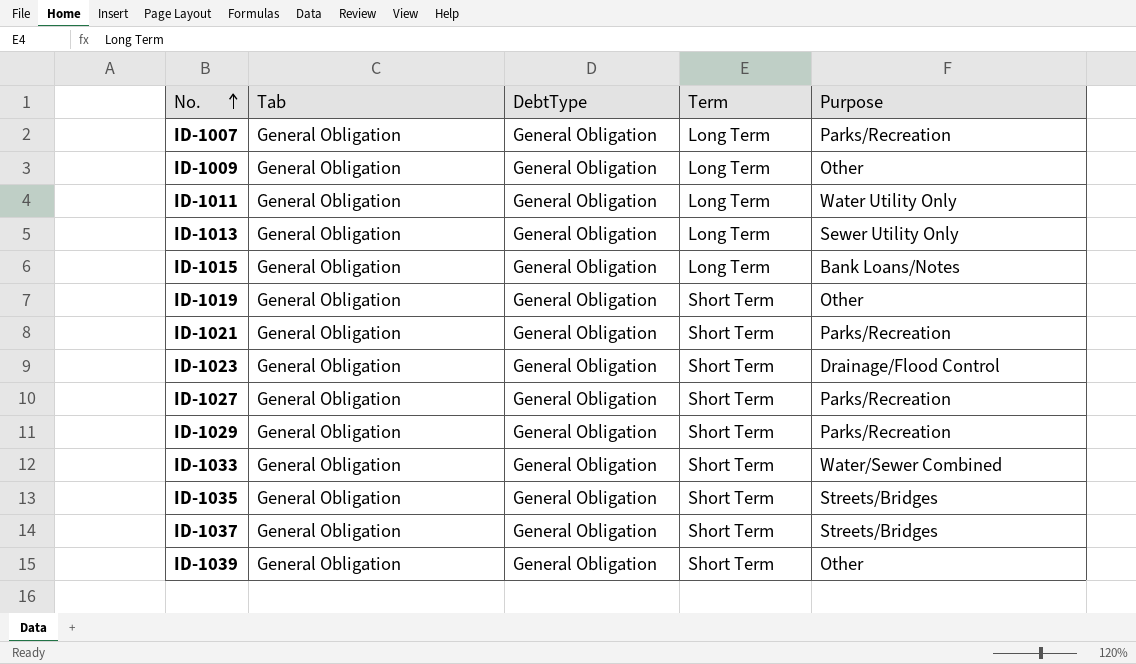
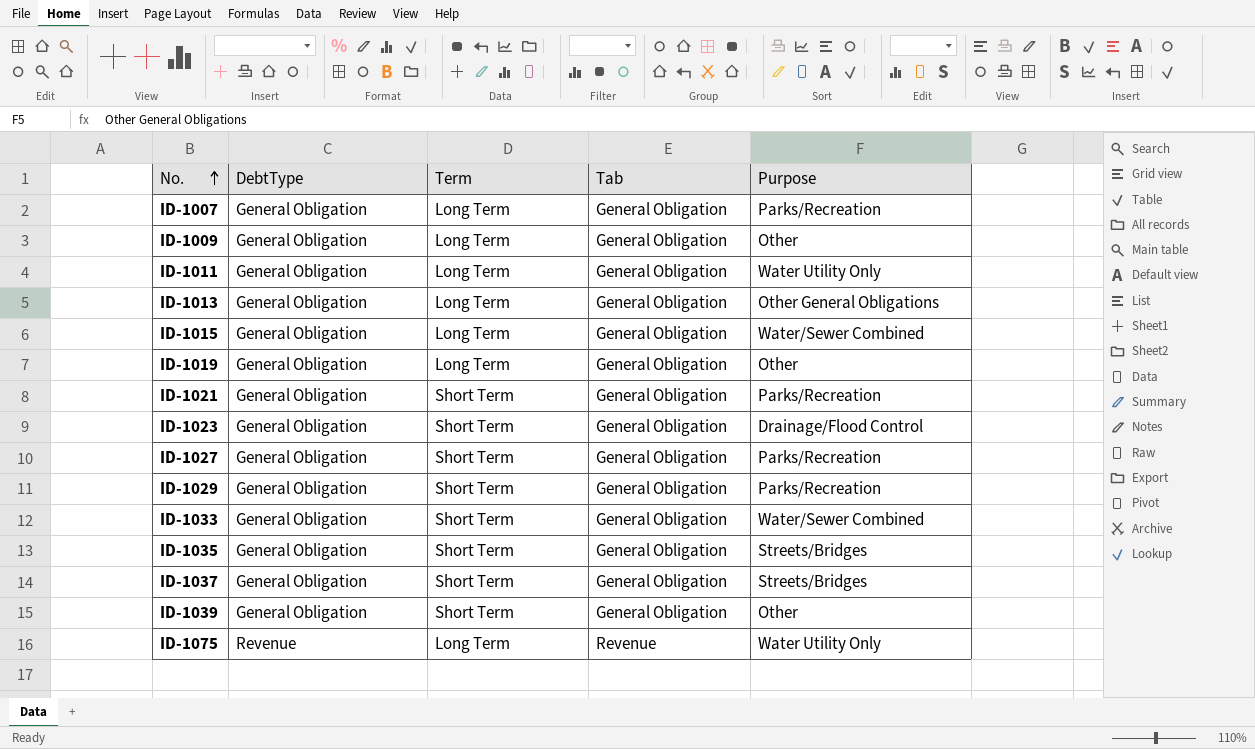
column Tab | position: 2 -> 4
ID-1013 | Purpose: Sewer Utility Only -> Other General Obligations
ID-1015 | Purpose: Bank Loans/Notes -> Water/Sewer Combined
ID-1019 | Term: Short Term -> Long Term
row ID-1075: none -> Revenue | Long Term | Revenue | Water Utility Only

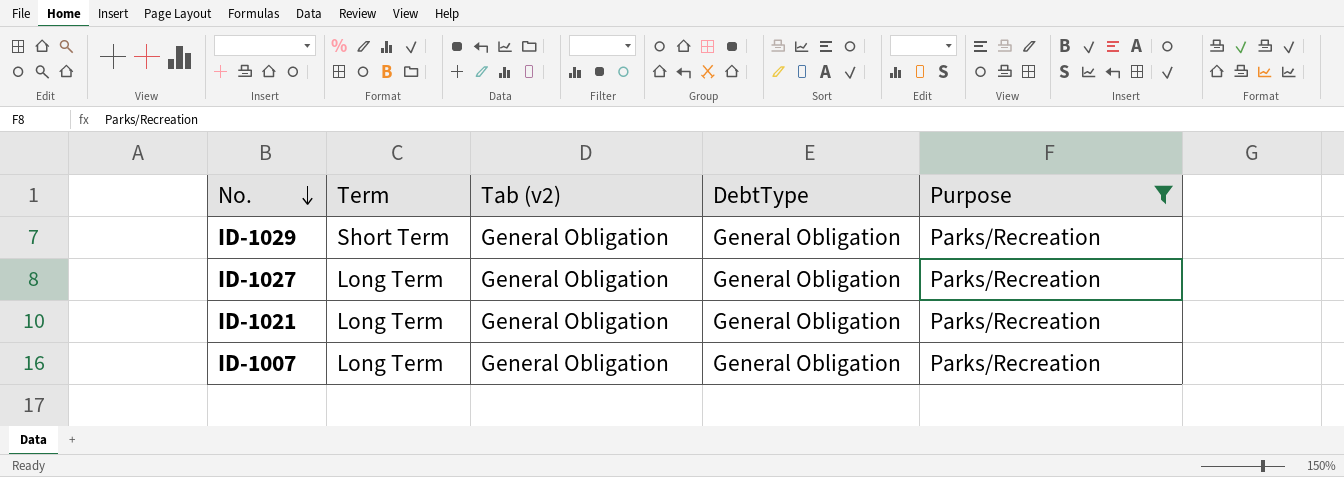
filter: none -> Purpose = Parks/Recreation
row order: No. ascending -> No. descending
column name: Tab -> Tab (v2)
column DebtType | position: 2 -> 4
ID-1027 | Term: Short Term -> Long Term
ID-1021 | Term: Short Term -> Long Term

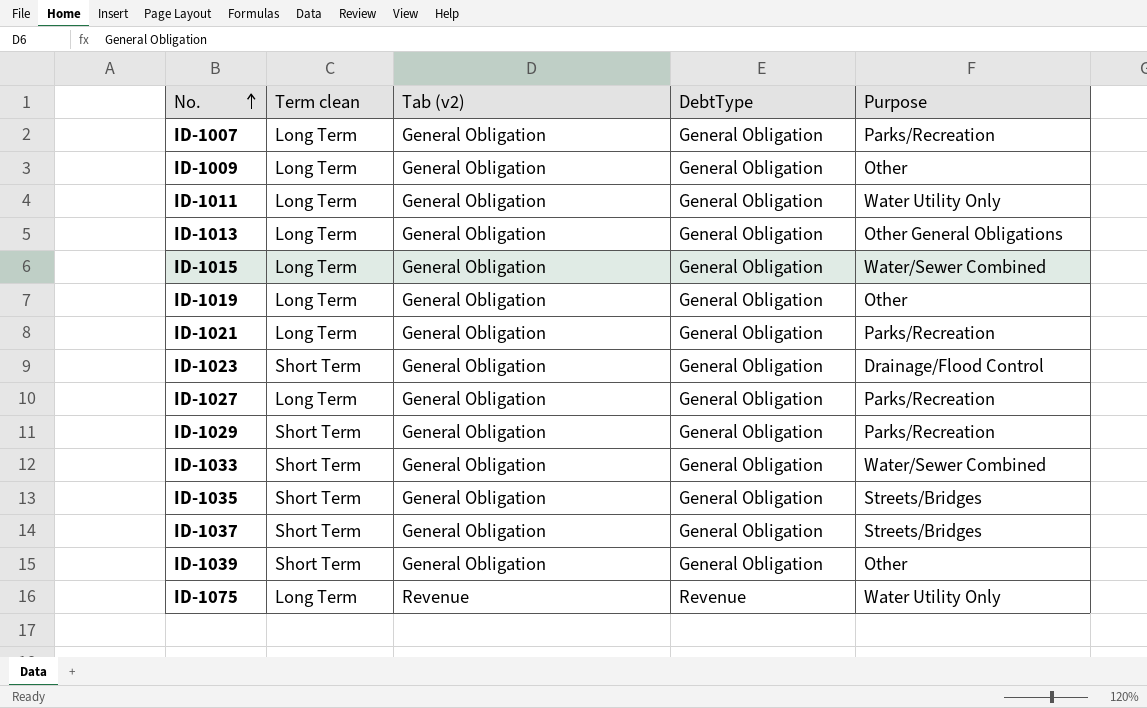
filter: Purpose = Parks/Recreation -> none
row order: No. descending -> No. ascending
column name: Term -> Term clean

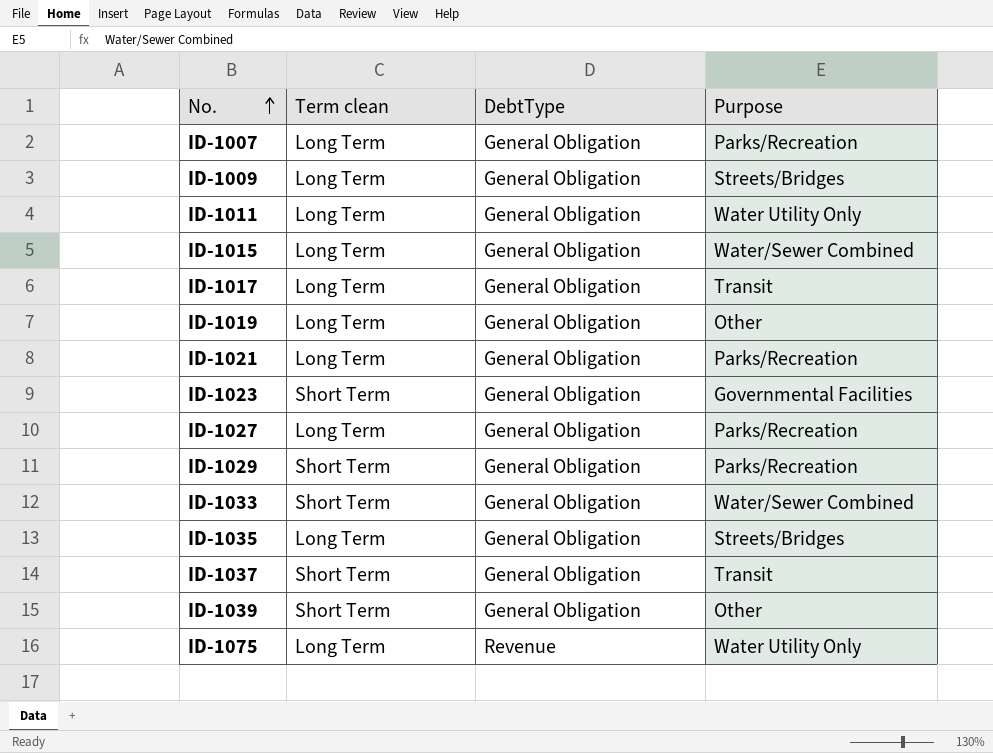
column Tab (v2) | position: 3 -> none
row ID-1013: Long Term | General Obligation | General Obligation | Other General Obligations -> none
ID-1009 | Purpose: Other -> Streets/Bridges
row ID-1017: none -> Long Term | General Obligation | Transit
ID-1023 | Purpose: Drainage/Flood Control -> Governmental Facilities
ID-1035 | Term clean: Short Term -> Long Term
ID-1037 | Purpose: Streets/Bridges -> Transit

